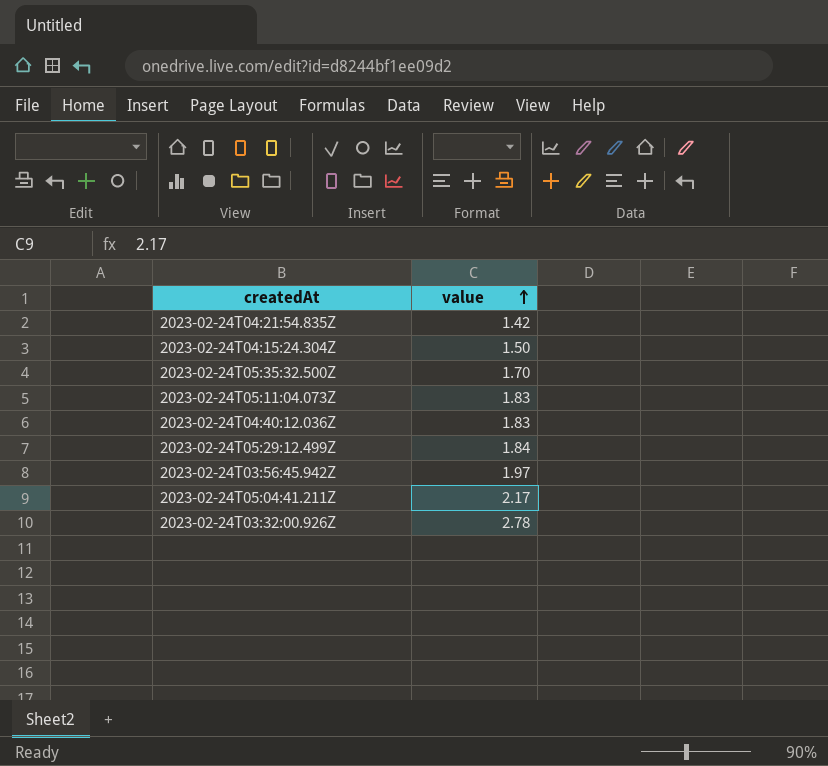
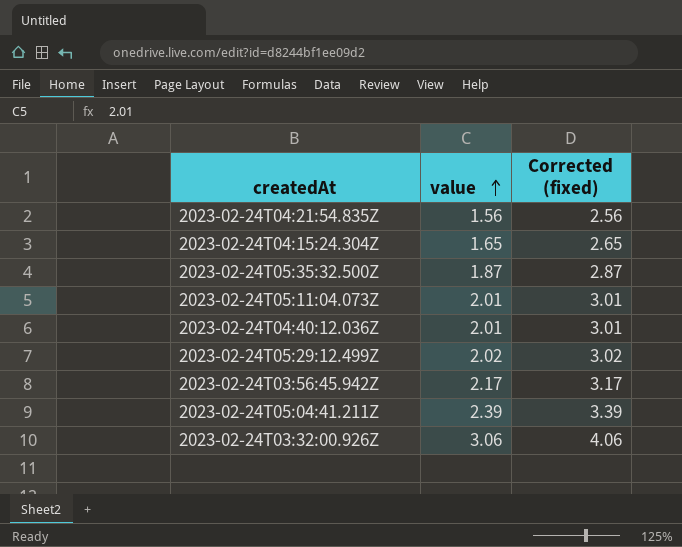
column Corrected (fixed) | formula: none -> [value] + 1
2023-02-24T04:21:54.835Z | value: 1.42 -> 1.56
2023-02-24T04:15:24.304Z | value: 1.50 -> 1.65
2023-02-24T05:35:32.500Z | value: 1.70 -> 1.87
2023-02-24T05:11:04.073Z | value: 1.83 -> 2.01
2023-02-24T04:40:12.036Z | value: 1.83 -> 2.01
2023-02-24T05:29:12.499Z | value: 1.84 -> 2.02
2023-02-24T03:56:45.942Z | value: 1.97 -> 2.17
2023-02-24T05:04:41.211Z | value: 2.17 -> 2.39
2023-02-24T03:32:00.926Z | value: 2.78 -> 3.06

